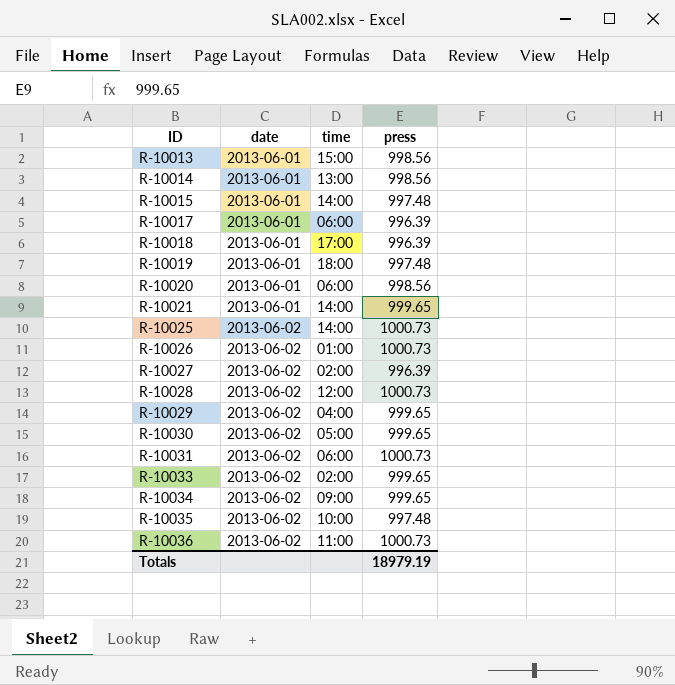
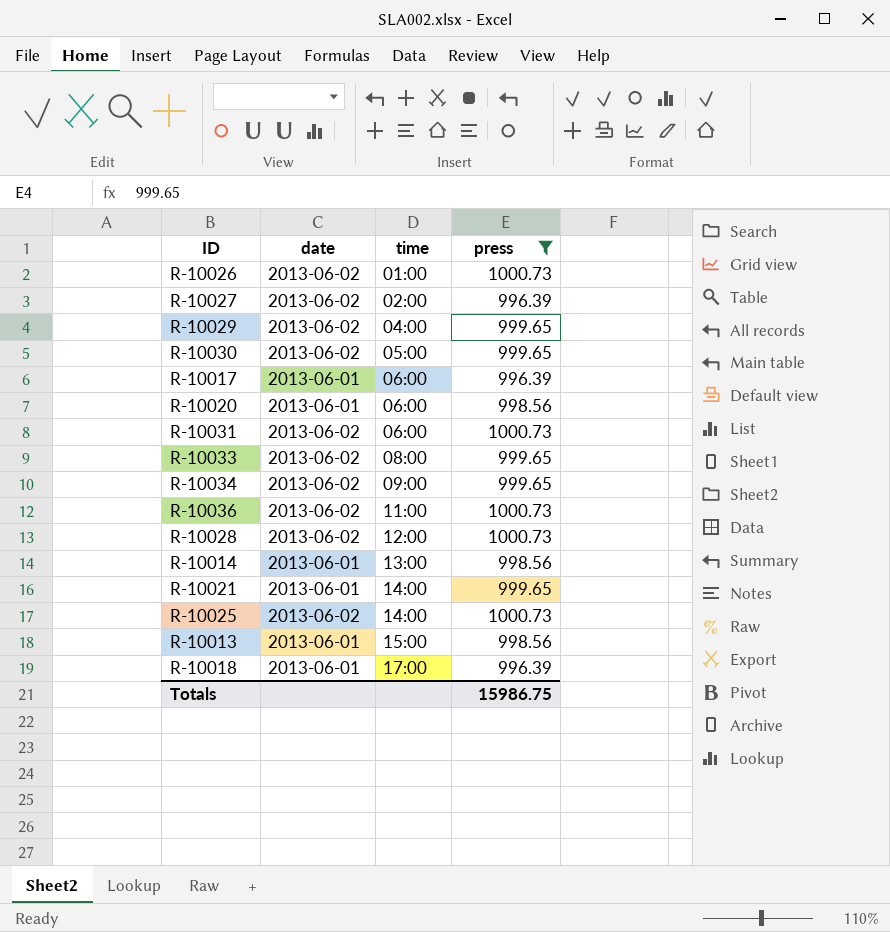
filter: none -> press != 997.48
row order: ID ascending -> time ascending
R-10033 | time: 02:00 -> 08:00
Totals | press: 18979.19 -> 15986.75

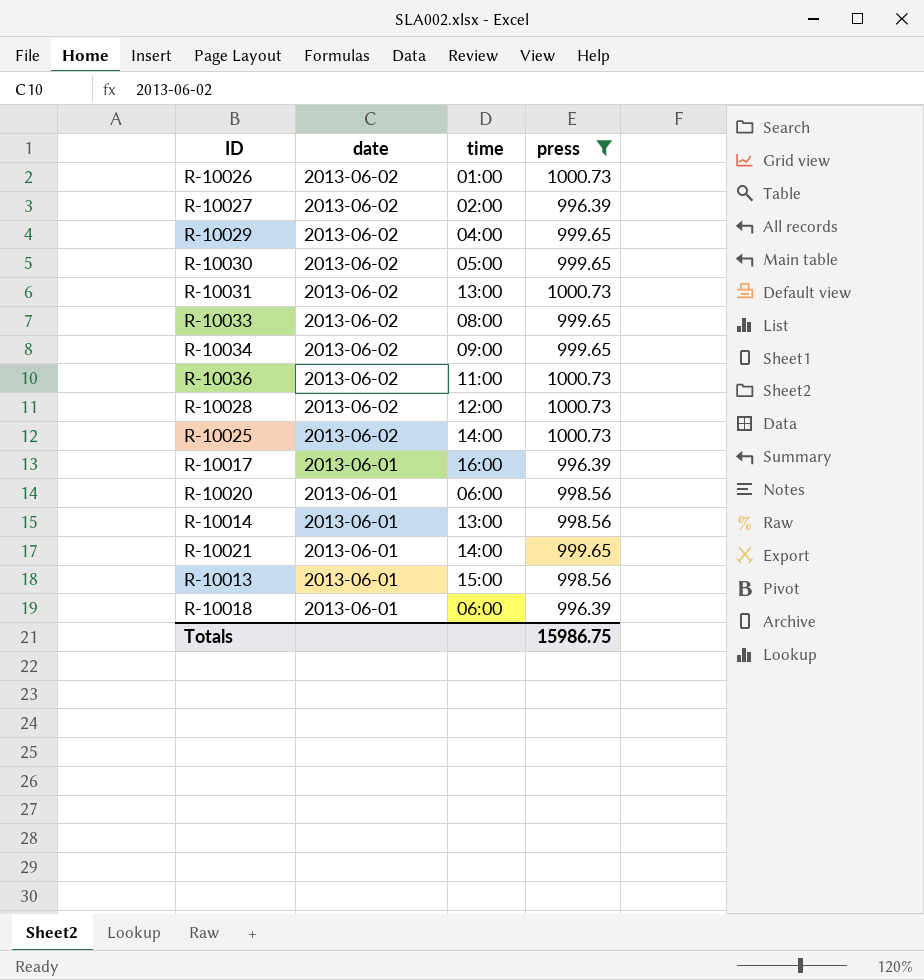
row order: time ascending -> date descending
R-10031 | time: 06:00 -> 13:00
R-10017 | time: 06:00 -> 16:00
R-10018 | time: 17:00 -> 06:00

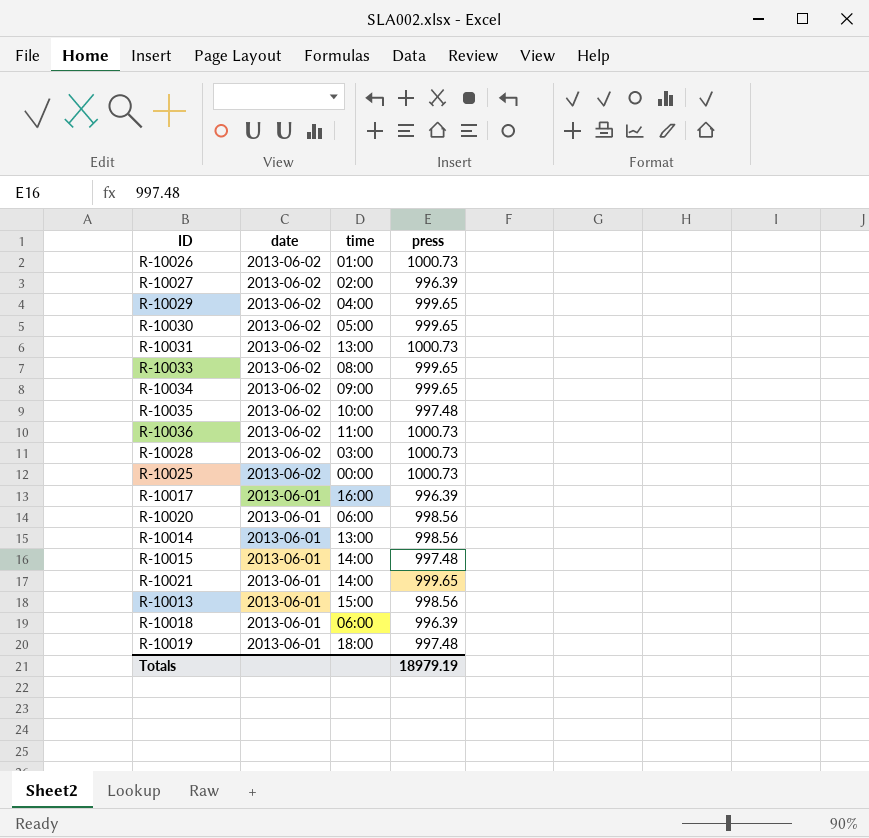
filter: press != 997.48 -> none
R-10028 | time: 12:00 -> 03:00
R-10025 | time: 14:00 -> 00:00
Totals | press: 15986.75 -> 18979.19

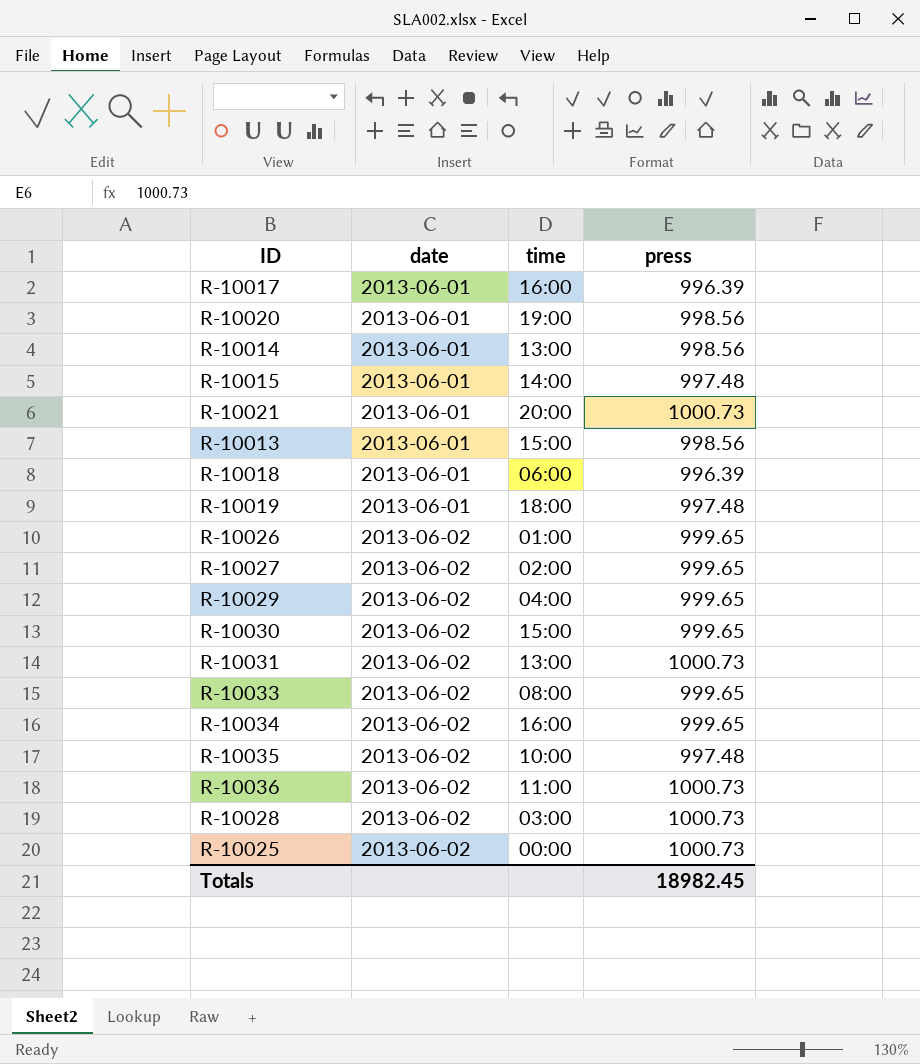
row order: date descending -> date ascending
R-10020 | time: 06:00 -> 19:00
R-10021 | time: 14:00 -> 20:00
R-10021 | press: 999.65 -> 1000.73
R-10026 | press: 1000.73 -> 999.65
R-10027 | press: 996.39 -> 999.65
R-10030 | time: 05:00 -> 15:00
R-10034 | time: 09:00 -> 16:00
Totals | press: 18979.19 -> 18982.45

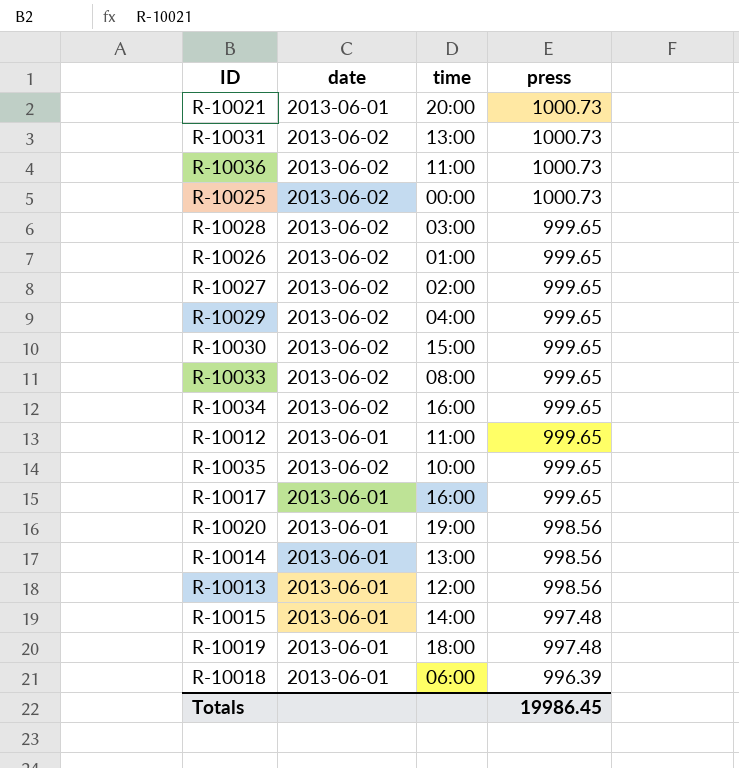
row order: date ascending -> press descending
R-10028 | press: 1000.73 -> 999.65
row R-10012: none -> 2013-06-01 | 11:00 | 999.65
R-10035 | press: 997.48 -> 999.65
R-10017 | press: 996.39 -> 999.65
R-10013 | time: 15:00 -> 12:00
Totals | press: 18982.45 -> 19986.45

